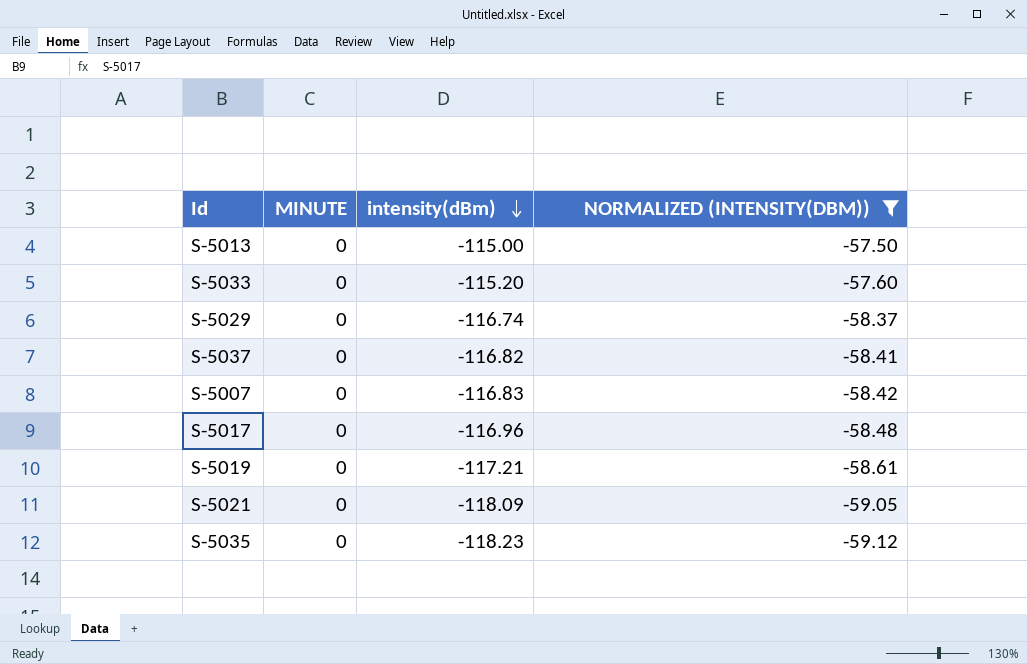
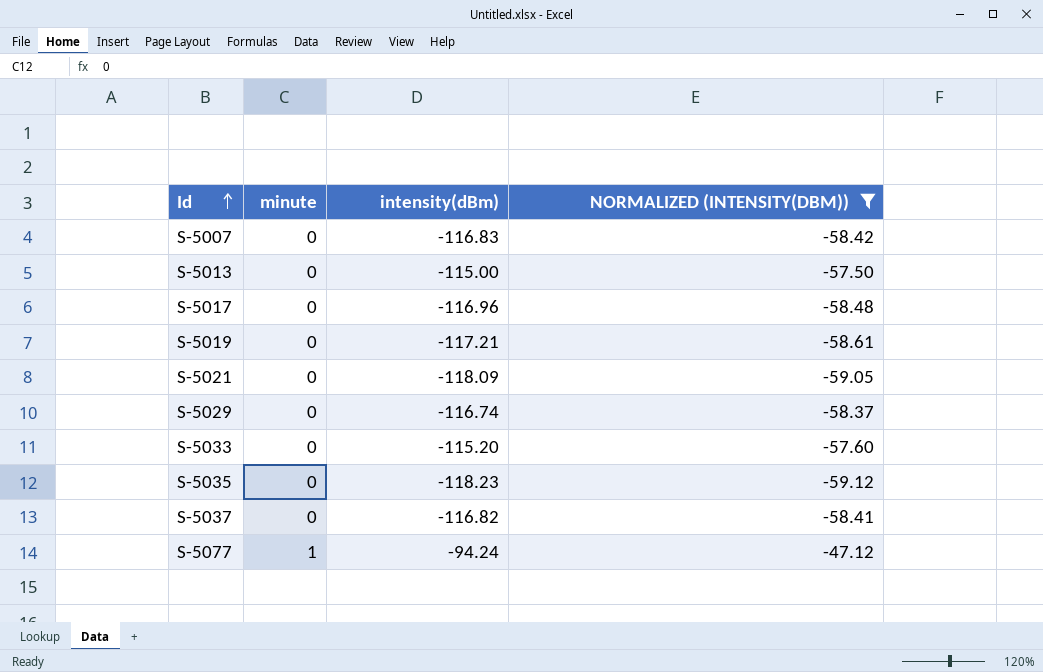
row order: intensity(dBm) descending -> Id ascending
column name: MINUTE -> minute
row S-5077: none -> 1 | -94.24 | -47.12

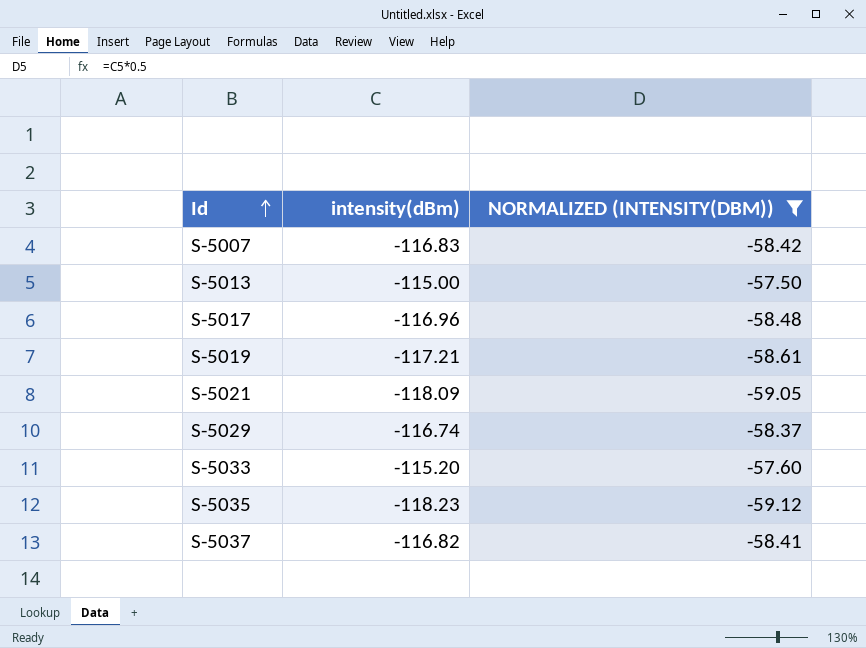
column minute | position: 2 -> none
row S-5077: 1 | -94.24 | -47.12 -> none

